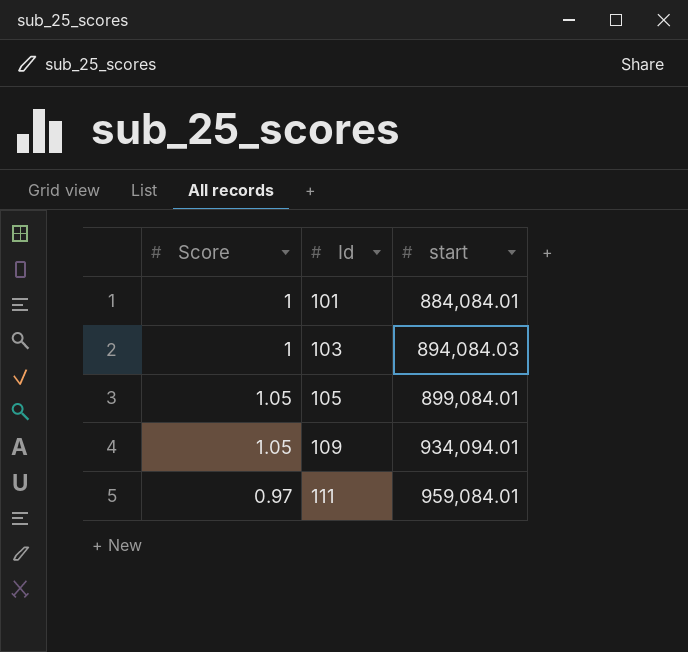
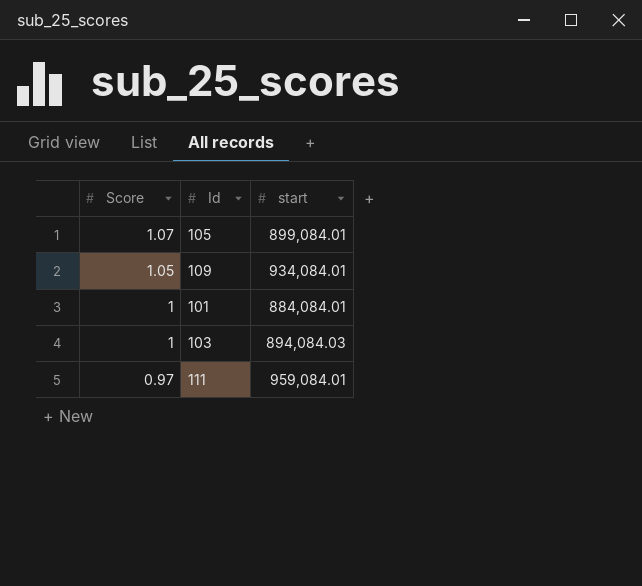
row order: Id ascending -> Score descending
105 | Score: 1.05 -> 1.07
109 | start: 934,094.01 -> 934,084.01

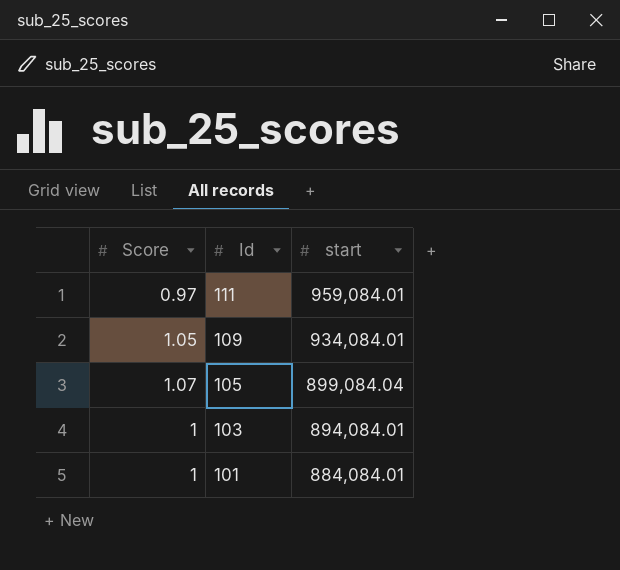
row order: Score descending -> Id descending
105 | start: 899,084.01 -> 899,084.04
103 | start: 894,084.03 -> 894,084.01

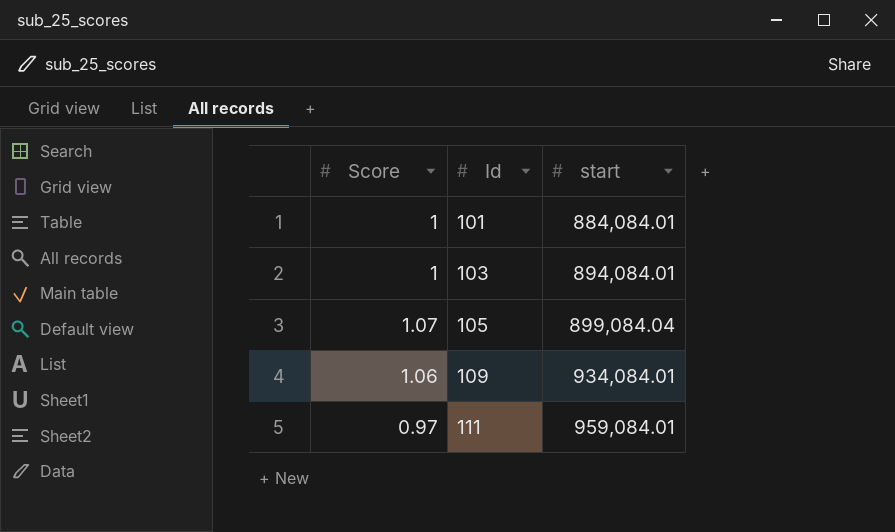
row order: Id descending -> Id ascending
109 | Score: 1.05 -> 1.06

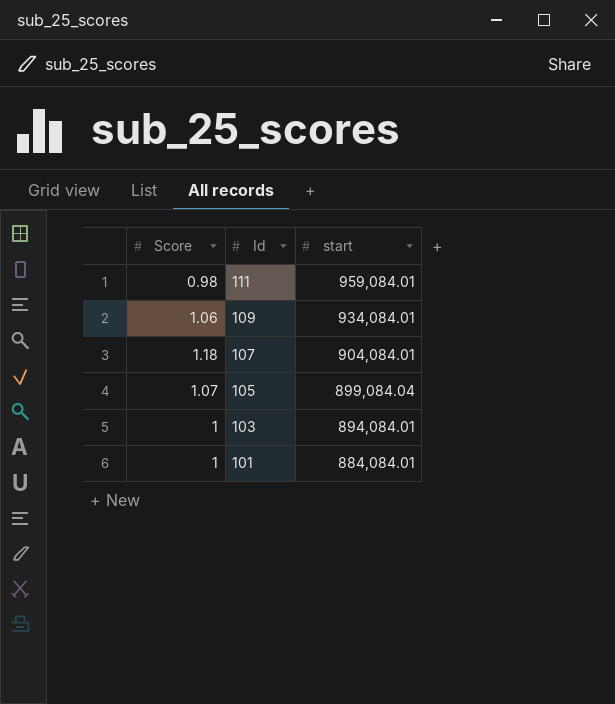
row order: Id ascending -> Id descending
111 | Score: 0.97 -> 0.98
row 107: none -> 1.18 | 904,084.01

